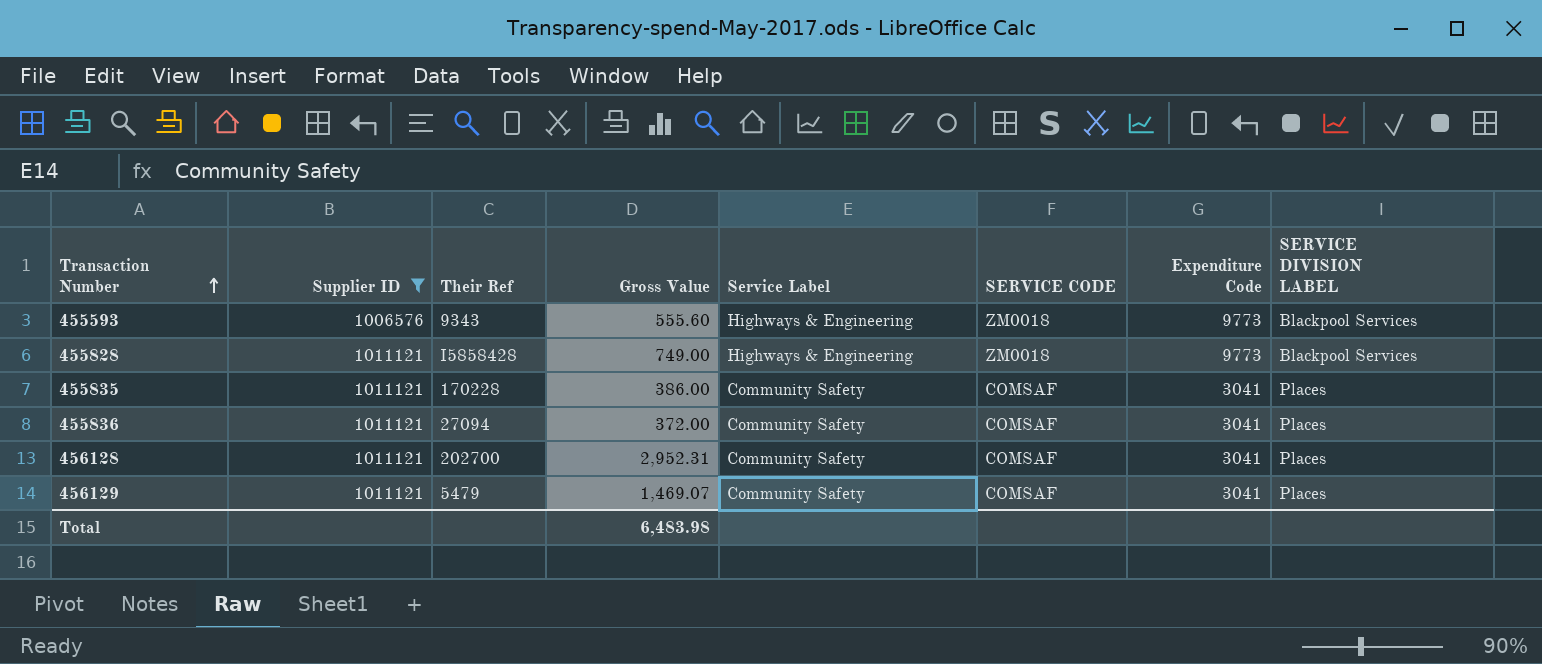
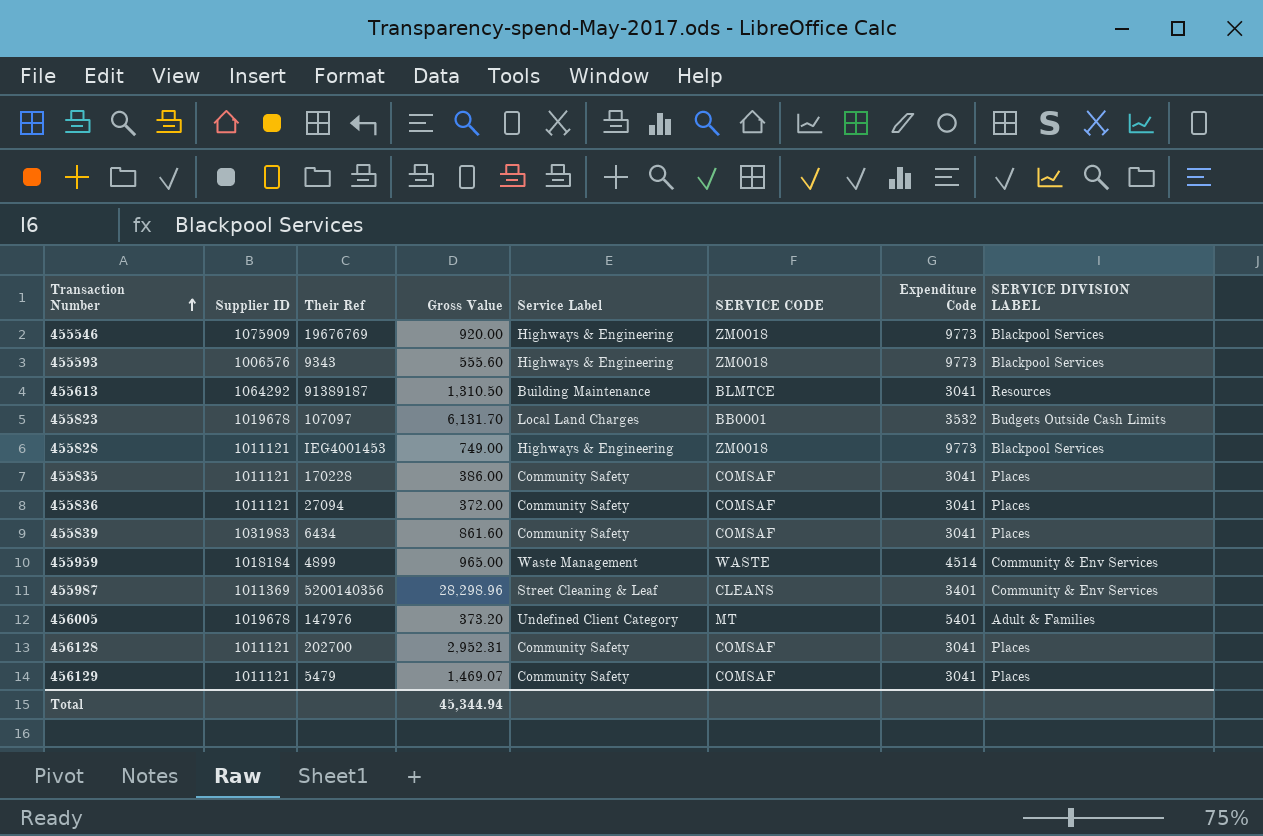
filter: Supplier ID <= 1011121 -> none
455828 | Their Ref: I5858428 -> IEG4001453
Total | Gross Value: 6,483.98 -> 45,344.94

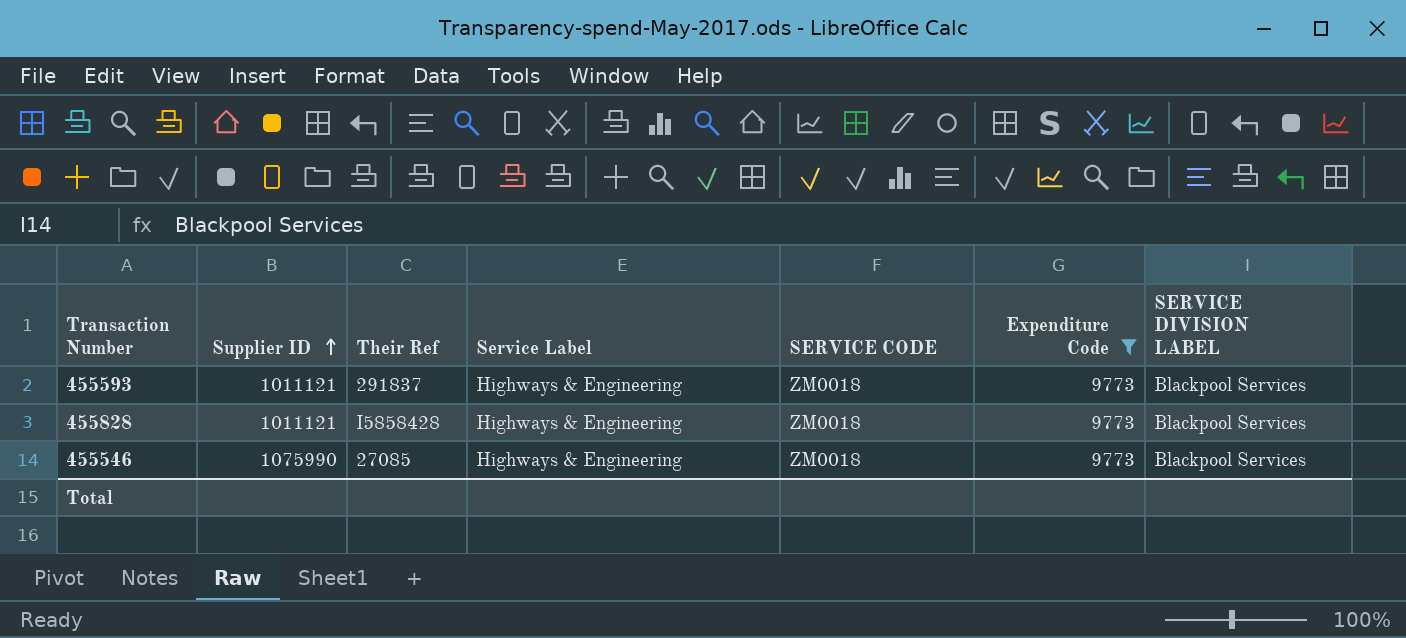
filter: none -> Expenditure Code = 9773
row order: Transaction Number ascending -> Supplier ID ascending
column Gross Value | position: 4 -> none
455593 | Supplier ID: 1006576 -> 1011121
455593 | Their Ref: 9343 -> 291837
455828 | Their Ref: IEG4001453 -> I5858428
455546 | Supplier ID: 1075909 -> 1075990
455546 | Their Ref: 19676769 -> 27085

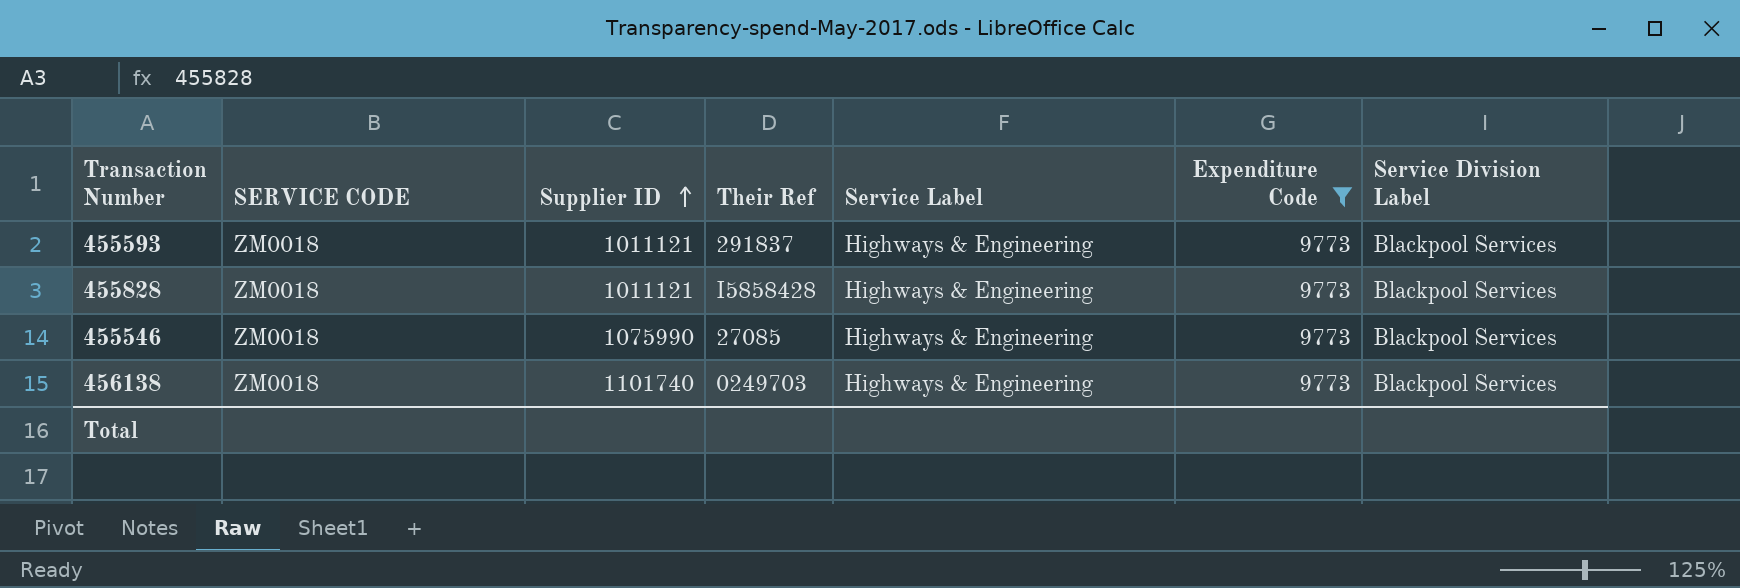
column SERVICE CODE | position: 5 -> 2
column name: SERVICE DIVISION LABEL -> Service Division Label
row 456138: none -> ZM0018 | 1101740 | 0249703 | Highways & Engineering | 9773 | Blackpool Services

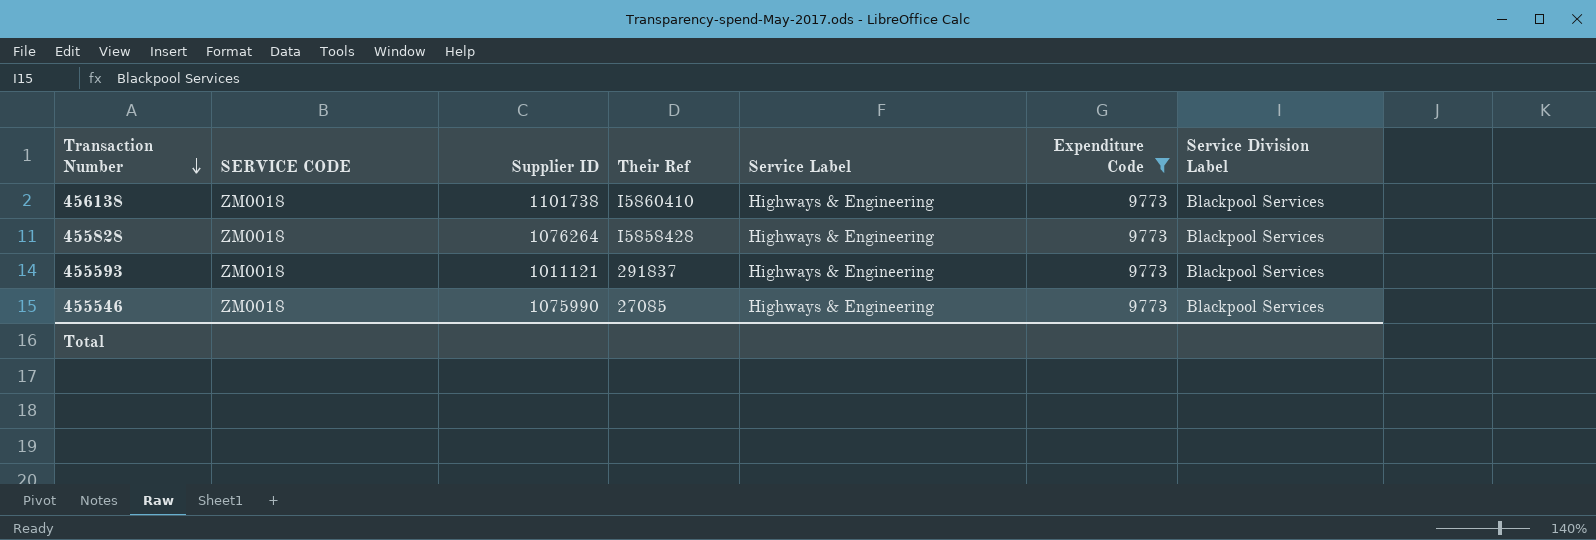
row order: Supplier ID ascending -> Transaction Number descending
456138 | Supplier ID: 1101740 -> 1101738
456138 | Their Ref: 0249703 -> I5860410
455828 | Supplier ID: 1011121 -> 1076264

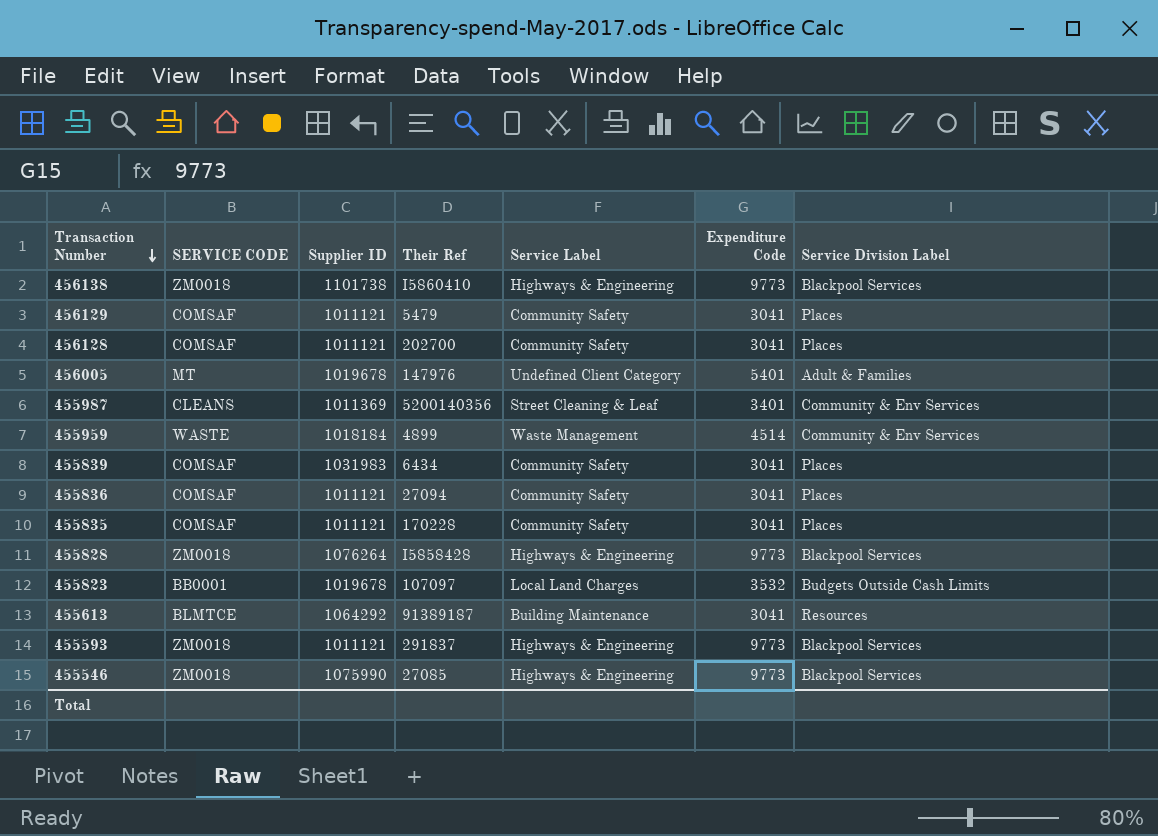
filter: Expenditure Code = 9773 -> none

